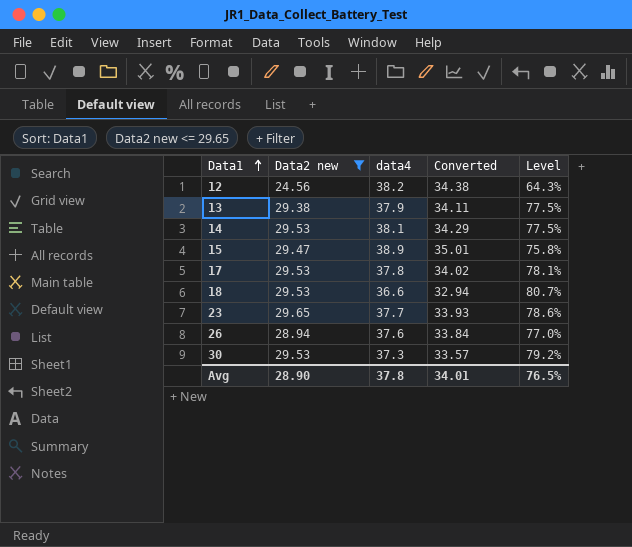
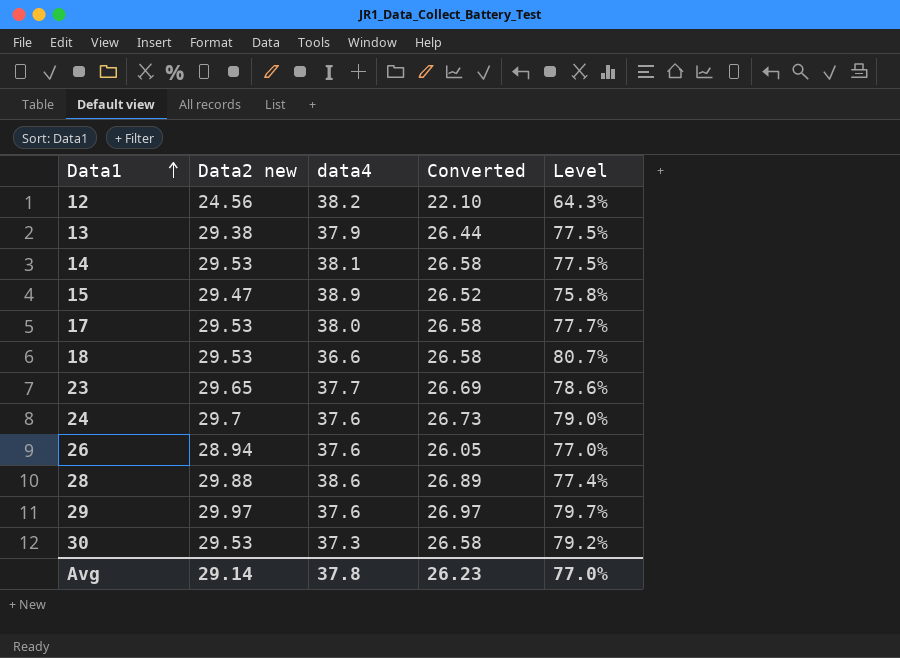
filter: Data2 new <= 29.65 -> none
column Converted | formula: [data4] * 0.9 -> [Data2 new] * 0.9
17 | data4: 37.8 -> 38.0
17 | Level: 78.1% -> 77.7%
Avg | Data2 new: 28.90 -> 29.14
Avg | Converted: 34.01 -> 26.23
Avg | Level: 76.5% -> 77.0%

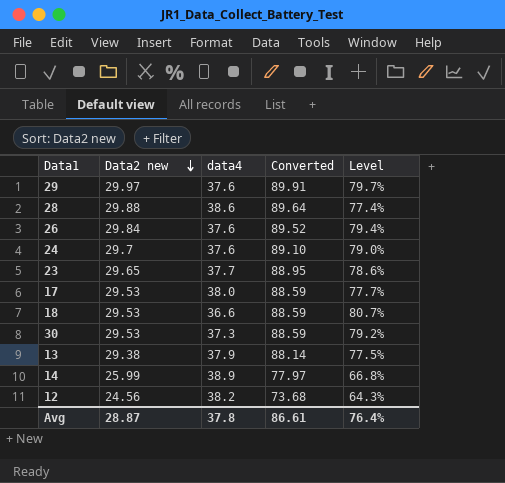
row order: Data1 ascending -> Data2 new descending
column Converted | formula: [Data2 new] * 0.9 -> [Data2 new] * 3
row 15: 29.47 | 38.9 | 26.52 | 75.8% -> none
26 | Data2 new: 28.94 -> 29.84
26 | Level: 77.0% -> 79.4%
14 | Data2 new: 29.53 -> 25.99
14 | data4: 38.1 -> 38.9
14 | Level: 77.5% -> 66.8%
Avg | Data2 new: 29.14 -> 28.87
Avg | Converted: 26.23 -> 86.61
Avg | Level: 77.0% -> 76.4%

